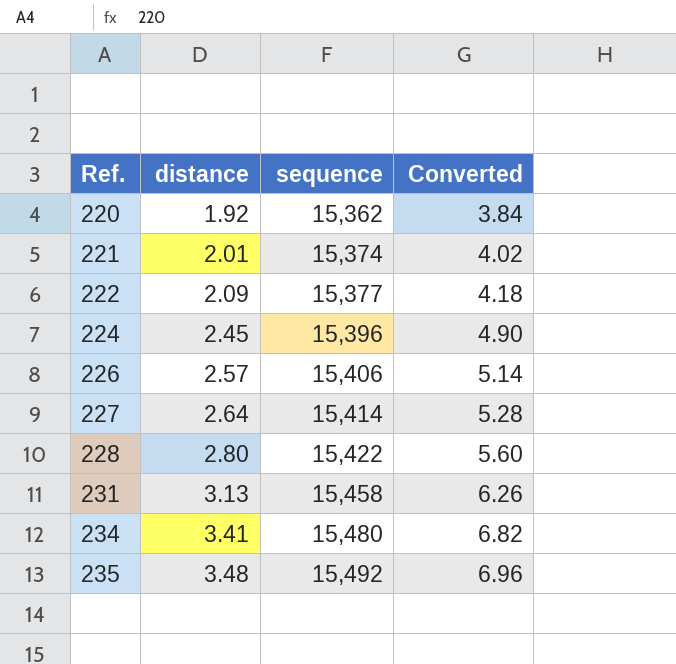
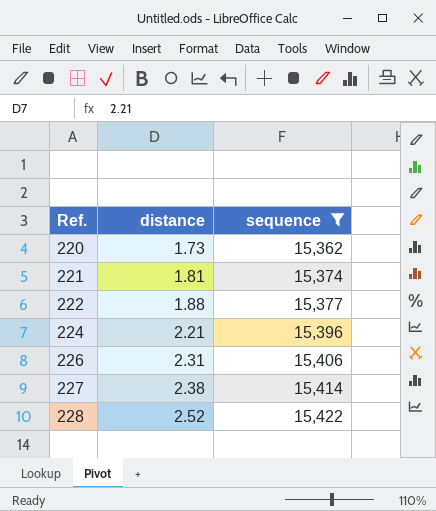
filter: none -> sequence <= 15,422
column Converted | formula: [distance] * 2 -> none
220 | distance: 1.92 -> 1.73
221 | distance: 2.01 -> 1.81
222 | distance: 2.09 -> 1.88
224 | distance: 2.45 -> 2.21
226 | distance: 2.57 -> 2.31
227 | distance: 2.64 -> 2.38
228 | distance: 2.80 -> 2.52

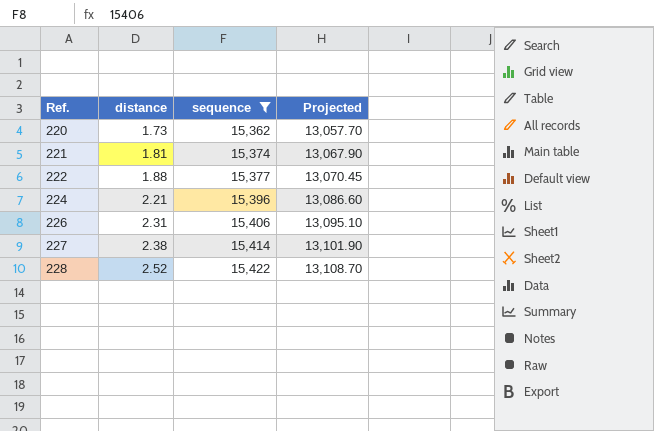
column Projected | formula: none -> [sequence] * 0.85

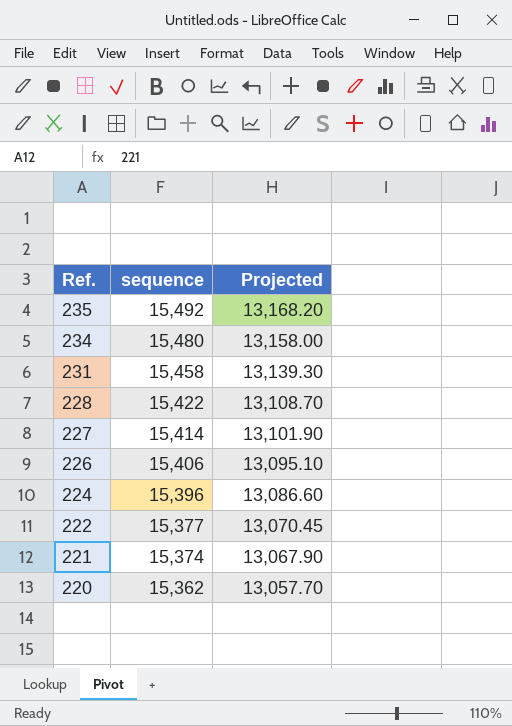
filter: sequence <= 15,422 -> none
row order: Ref. ascending -> Ref. descending
column distance | position: 2 -> none

